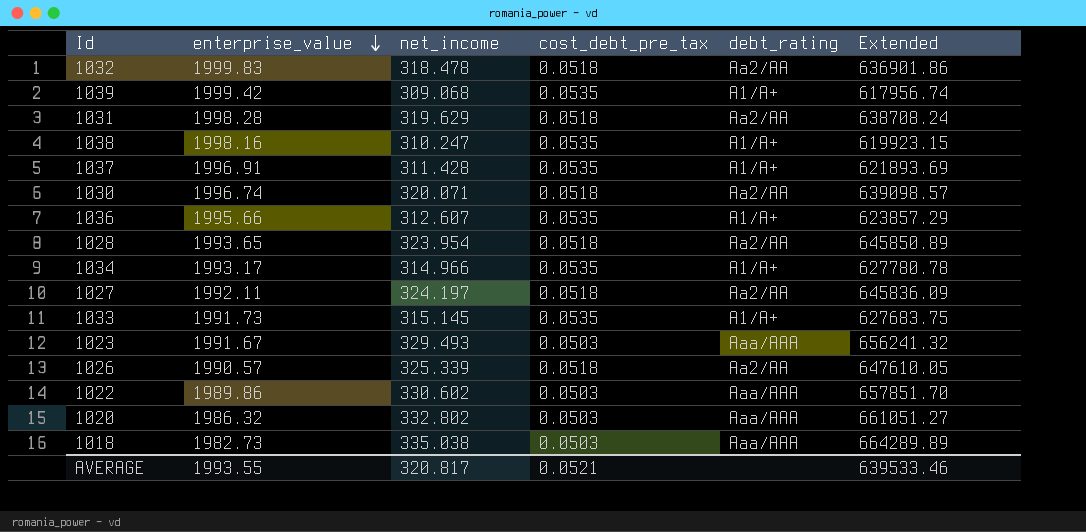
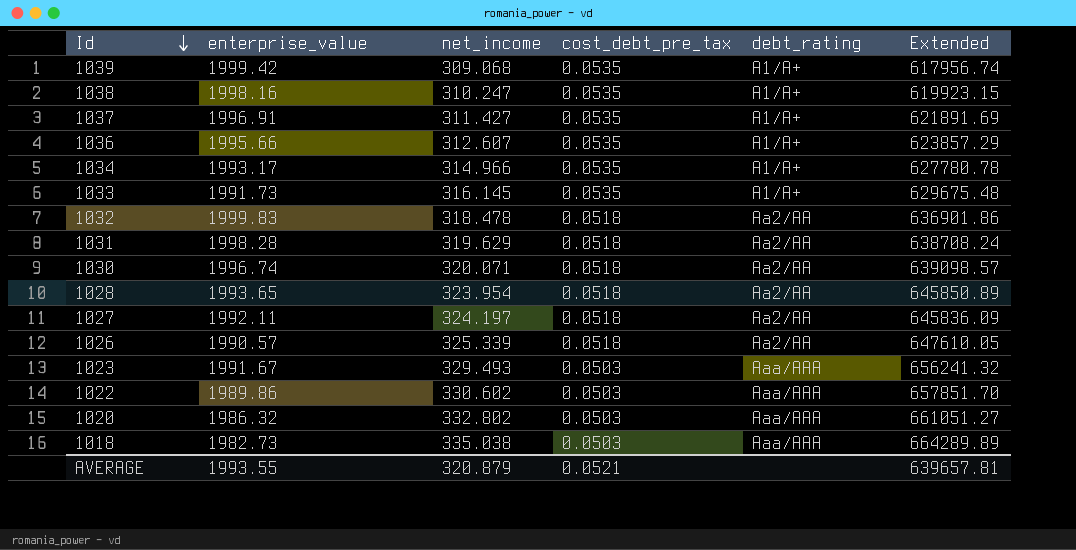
row order: enterprise_value descending -> Id descending
1037 | net_income: 311.428 -> 311.427
1037 | Extended: 621893.69 -> 621891.69
1033 | net_income: 315.145 -> 316.145
1033 | Extended: 627683.75 -> 629675.48
AVERAGE | net_income: 320.817 -> 320.879
AVERAGE | Extended: 639533.46 -> 639657.81

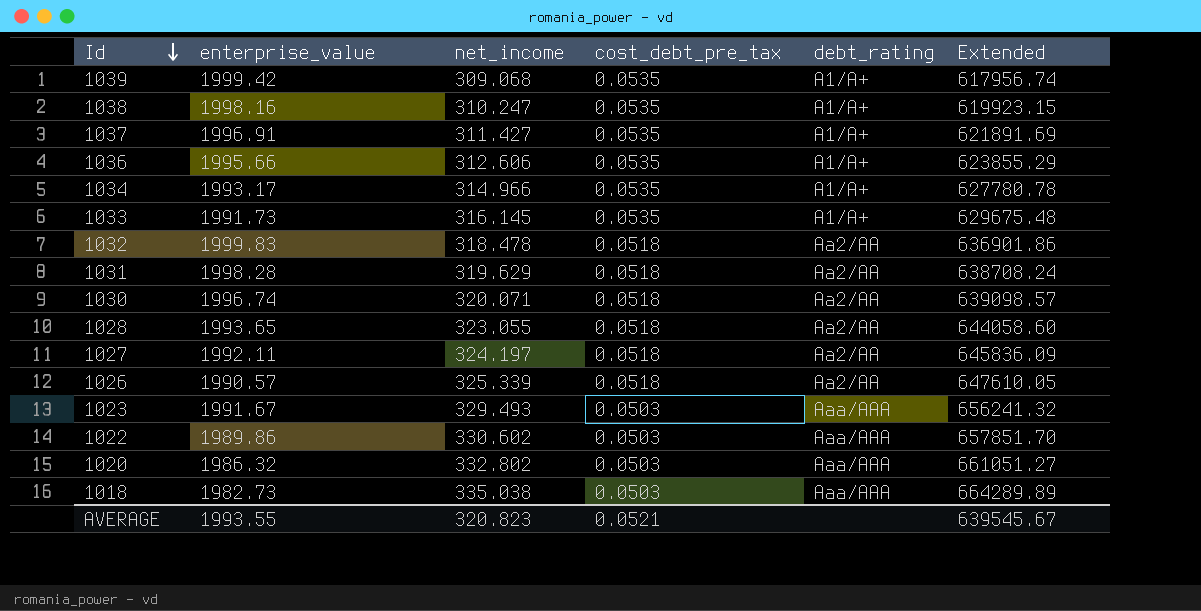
1036 | net_income: 312.607 -> 312.606
1036 | Extended: 623857.29 -> 623855.29
1028 | net_income: 323.954 -> 323.055
1028 | Extended: 645850.89 -> 644058.60
AVERAGE | net_income: 320.879 -> 320.823
AVERAGE | Extended: 639657.81 -> 639545.67

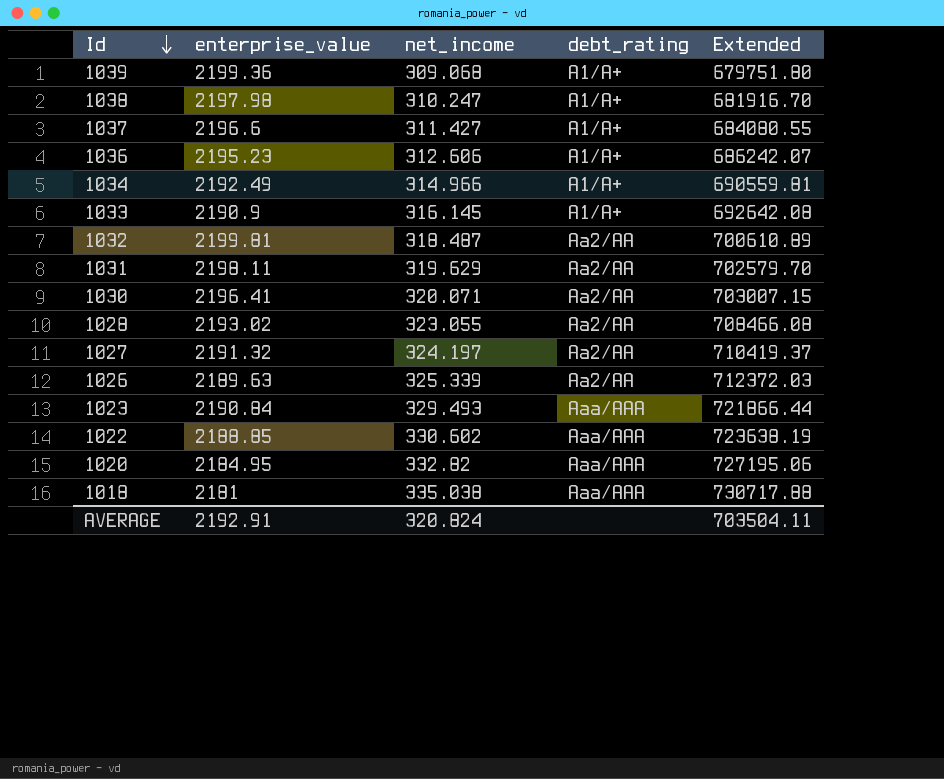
column cost_debt_pre_tax | position: 4 -> none
1039 | enterprise_value: 1999.42 -> 2199.36
1039 | Extended: 617956.74 -> 679751.80
1038 | enterprise_value: 1998.16 -> 2197.98
1038 | Extended: 619923.15 -> 681916.70
1037 | enterprise_value: 1996.91 -> 2196.6
1037 | Extended: 621891.69 -> 684080.55
1036 | enterprise_value: 1995.66 -> 2195.23
1036 | Extended: 623855.29 -> 686242.07
1034 | enterprise_value: 1993.17 -> 2192.49
1034 | Extended: 627780.78 -> 690559.81
1033 | enterprise_value: 1991.73 -> 2190.9
1033 | Extended: 629675.48 -> 692642.08
1032 | enterprise_value: 1999.83 -> 2199.81
1032 | net_income: 318.478 -> 318.487
1032 | Extended: 636901.86 -> 700610.89
1031 | enterprise_value: 1998.28 -> 2198.11
1031 | Extended: 638708.24 -> 702579.70
1030 | enterprise_value: 1996.74 -> 2196.41
1030 | Extended: 639098.57 -> 703007.15
1028 | enterprise_value: 1993.65 -> 2193.02
1028 | Extended: 644058.60 -> 708466.08
1027 | enterprise_value: 1992.11 -> 2191.32
1027 | Extended: 645836.09 -> 710419.37
1026 | enterprise_value: 1990.57 -> 2189.63
1026 | Extended: 647610.05 -> 712372.03
1023 | enterprise_value: 1991.67 -> 2190.84
1023 | Extended: 656241.32 -> 721866.44
1022 | enterprise_value: 1989.86 -> 2188.85
1022 | Extended: 657851.70 -> 723638.19
1020 | enterprise_value: 1986.32 -> 2184.95
1020 | net_income: 332.802 -> 332.82
1020 | Extended: 661051.27 -> 727195.06
1018 | enterprise_value: 1982.73 -> 2181
1018 | Extended: 664289.89 -> 730717.88
AVERAGE | enterprise_value: 1993.55 -> 2192.91
AVERAGE | net_income: 320.823 -> 320.824
AVERAGE | Extended: 639545.67 -> 703504.11

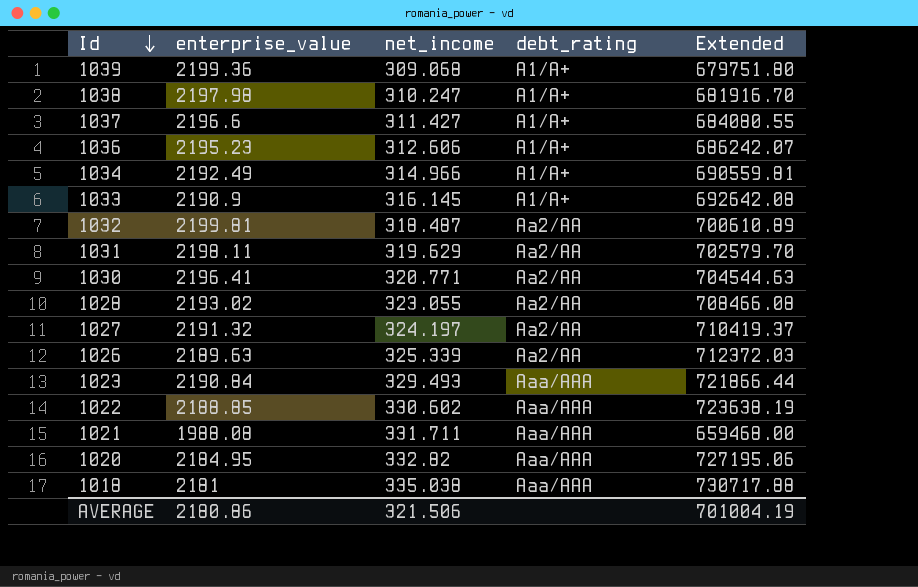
1030 | net_income: 320.071 -> 320.771
1030 | Extended: 703007.15 -> 704544.63
row 1021: none -> 1988.08 | 331.711 | Aaa/AAA | 659468.00
AVERAGE | enterprise_value: 2192.91 -> 2180.86
AVERAGE | net_income: 320.824 -> 321.506
AVERAGE | Extended: 703504.11 -> 701004.19

